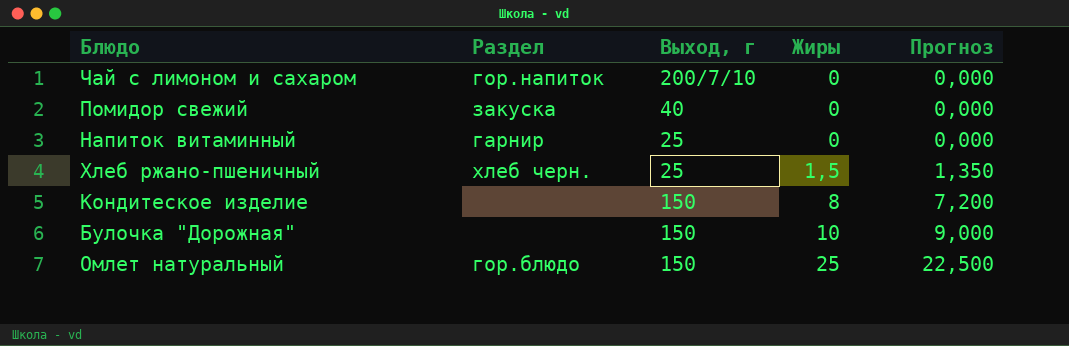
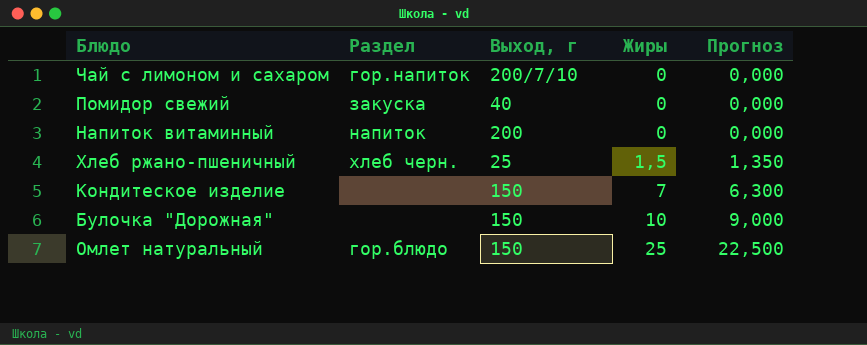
Напиток витаминный | Раздел: гарнир -> напиток
Напиток витаминный | Выход, г: 25 -> 200
Кондитеское изделие | Жиры: 8 -> 7
Кондитеское изделие | Прогноз: 7,200 -> 6,300

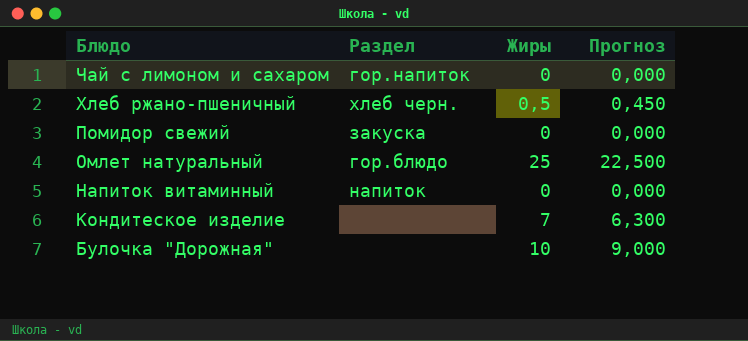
row order: Жиры ascending -> Блюдо descending
column Выход, г | position: 3 -> none
Хлеб ржано-пшеничный | Жиры: 1,5 -> 0,5
Хлеб ржано-пшеничный | Прогноз: 1,350 -> 0,450

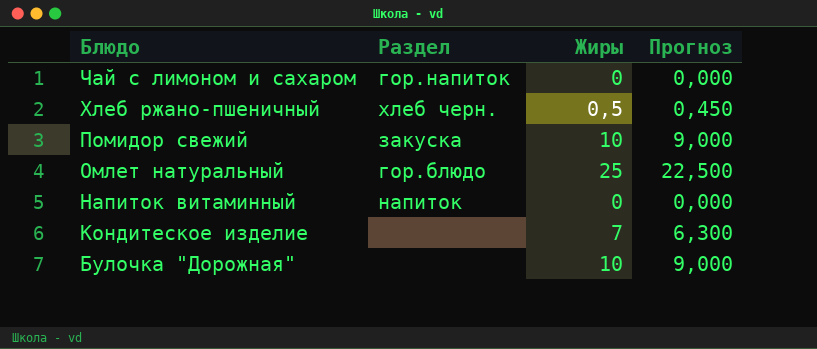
Помидор свежий | Жиры: 0 -> 10
Помидор свежий | Прогноз: 0,000 -> 9,000

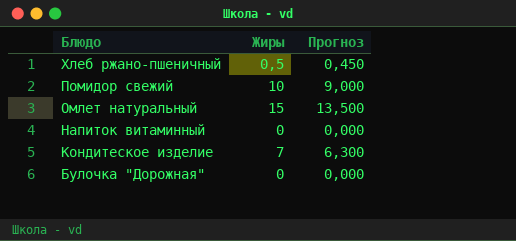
column Раздел | position: 2 -> none
row Чай с лимоном и сахаром: гор.напиток | 0 | 0,000 -> none
Омлет натуральный | Жиры: 25 -> 15
Омлет натуральный | Прогноз: 22,500 -> 13,500
Булочка "Дорожная" | Жиры: 10 -> 0
Булочка "Дорожная" | Прогноз: 9,000 -> 0,000

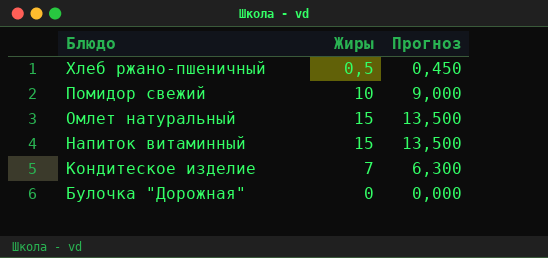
Напиток витаминный | Жиры: 0 -> 15
Напиток витаминный | Прогноз: 0,000 -> 13,500

